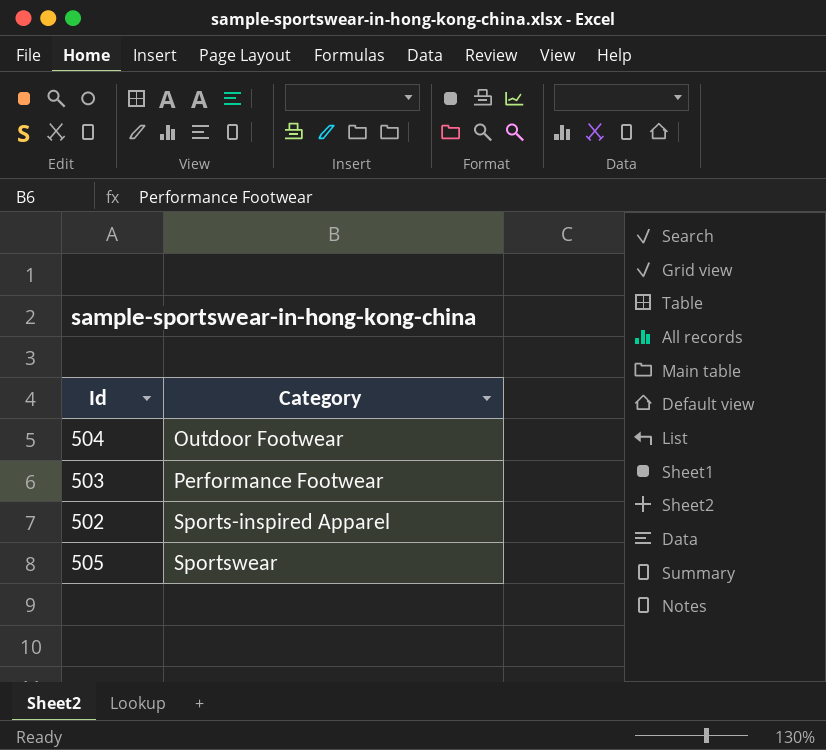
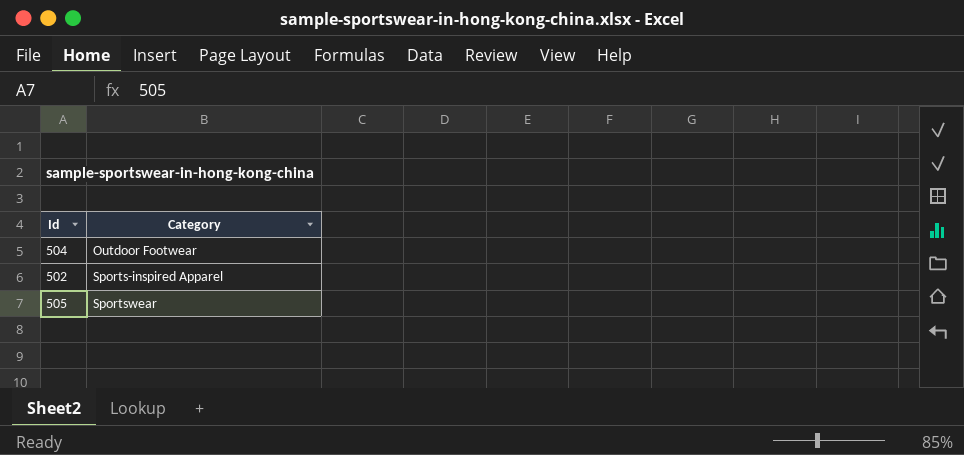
row 503: Performance Footwear -> none

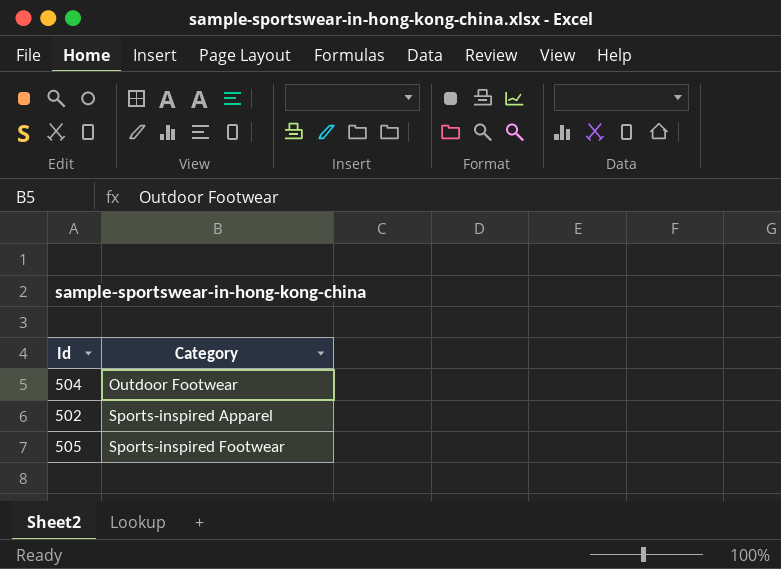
505 | Category: Sportswear -> Sports-inspired Footwear

